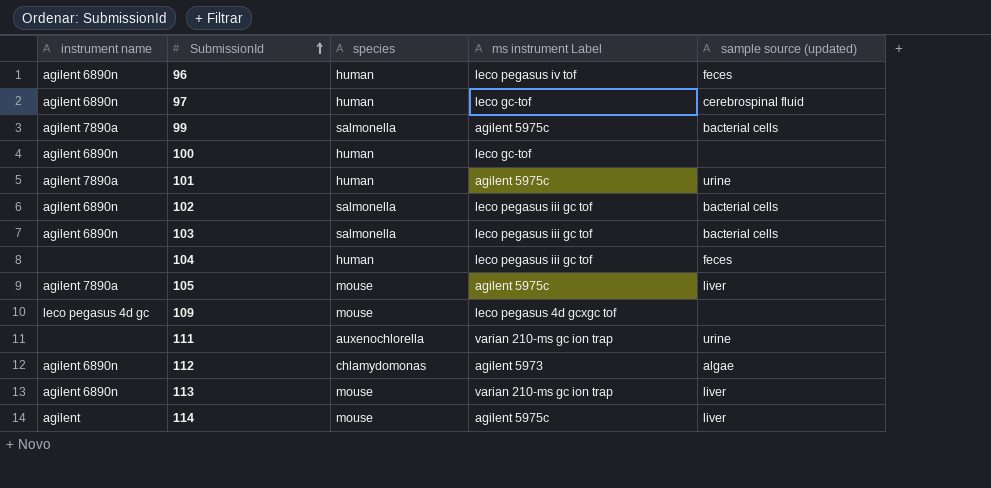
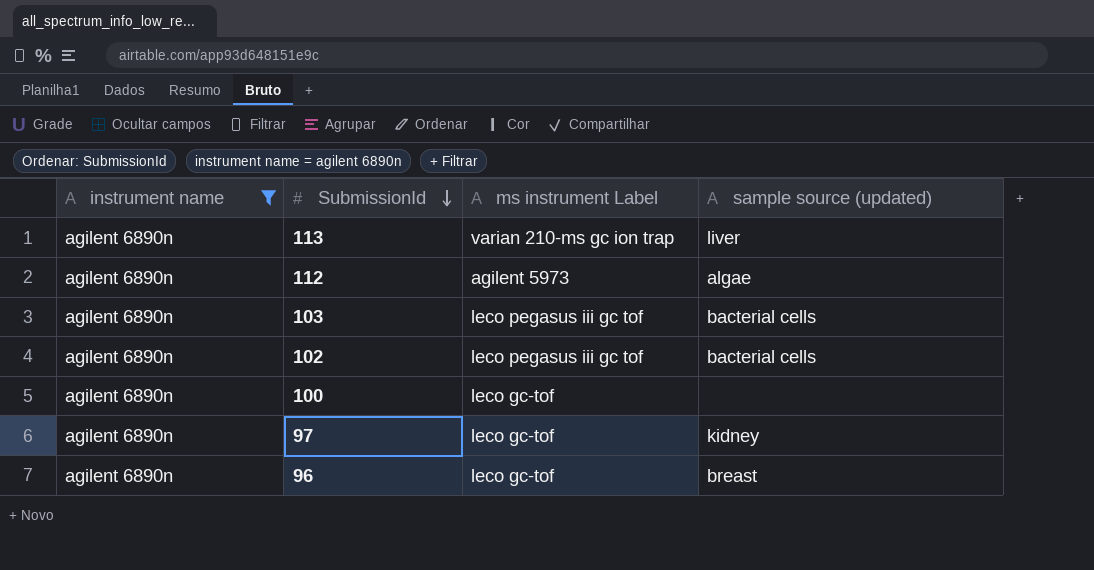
filter: none -> instrument name = agilent 6890n
row order: SubmissionId ascending -> SubmissionId descending
column species | position: 3 -> none
97 | sample source (updated): cerebrospinal fluid -> kidney
96 | ms instrument Label: leco pegasus iv tof -> leco gc-tof
96 | sample source (updated): feces -> breast

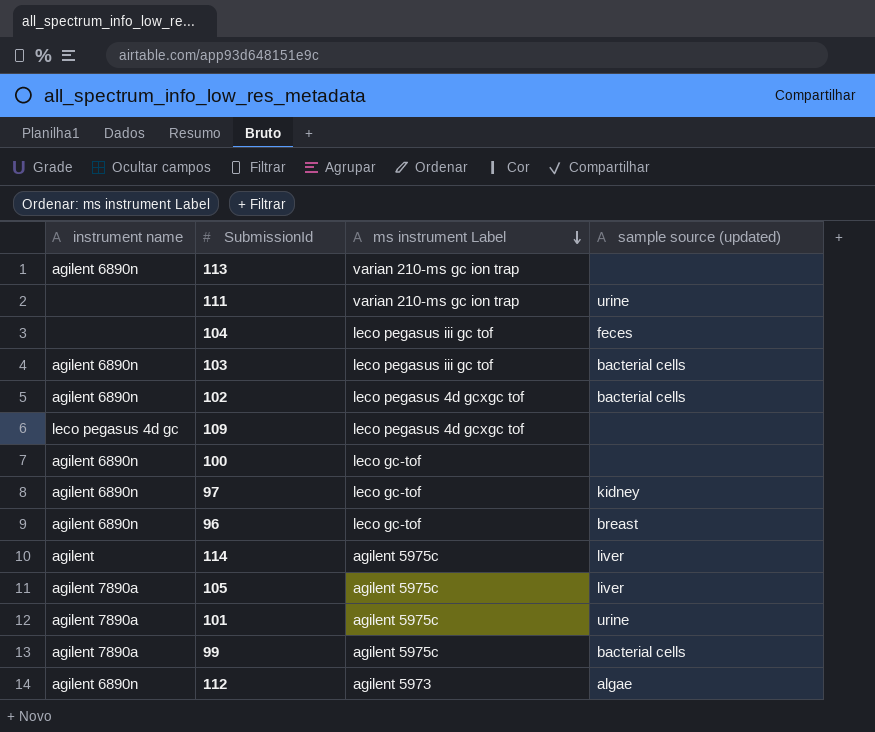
filter: instrument name = agilent 6890n -> none
row order: SubmissionId descending -> ms instrument Label descending
113 | sample source (updated): liver -> none
102 | ms instrument Label: leco pegasus iii gc tof -> leco pegasus 4d gcxgc tof

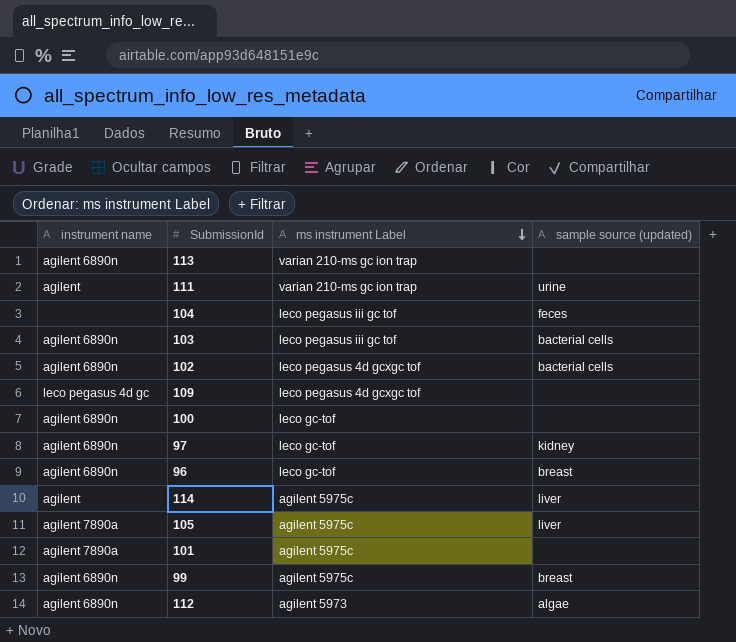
111 | instrument name: none -> agilent
101 | sample source (updated): urine -> none
99 | instrument name: agilent 7890a -> agilent 6890n
99 | sample source (updated): bacterial cells -> breast

